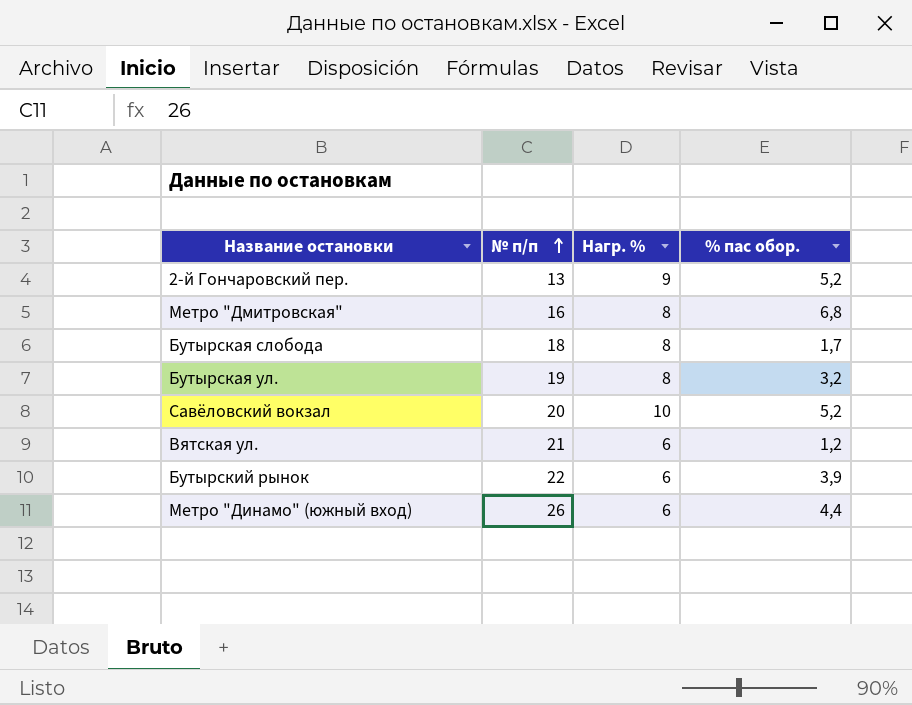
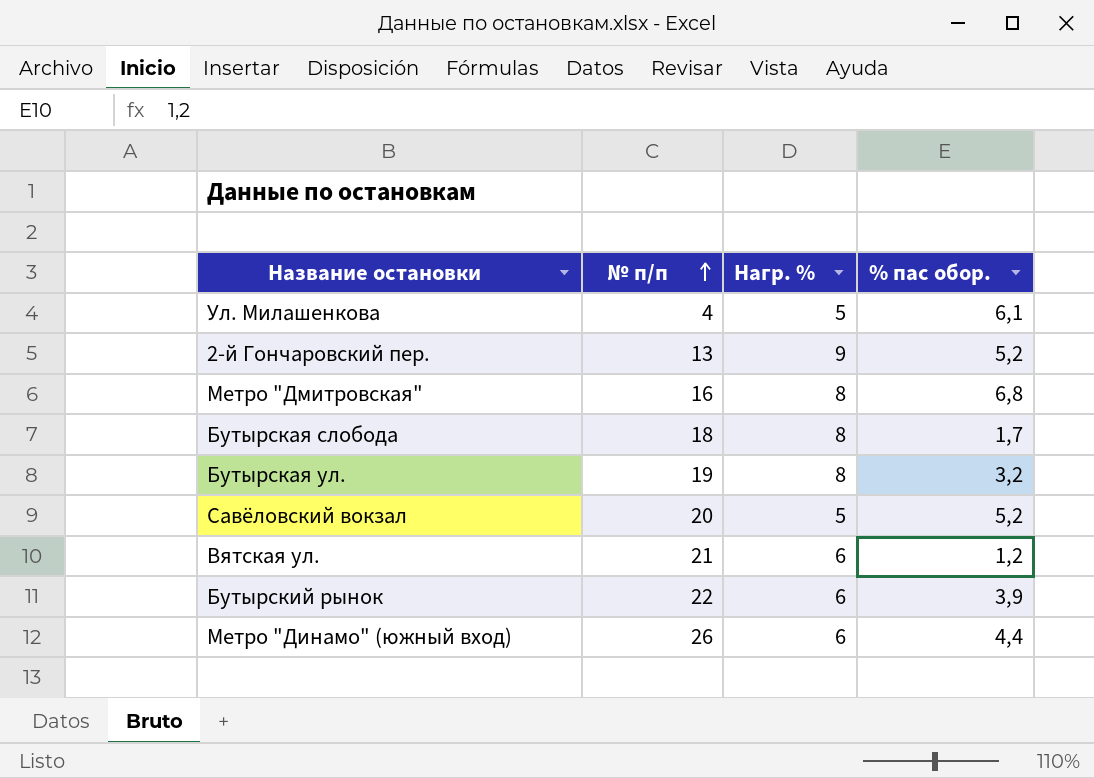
row Ул. Милашенкова: none -> 4 | 5 | 6,1
Савёловский вокзал | Нагр. %: 10 -> 5

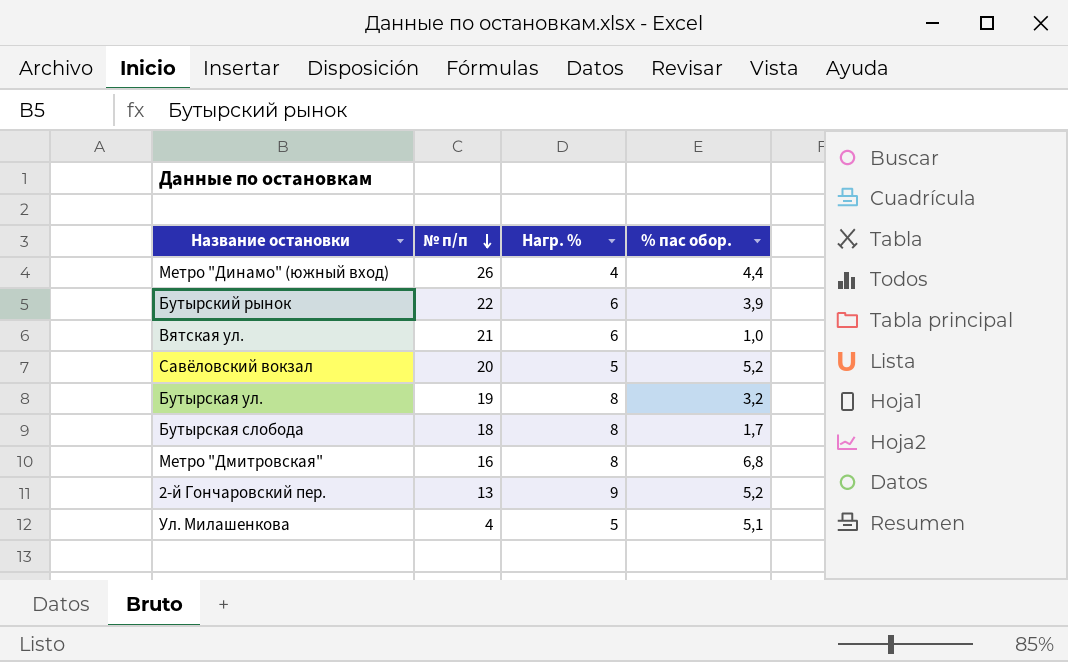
row order: № п/п ascending -> № п/п descending
Метро "Динамо" (южный вход) | Нагр. %: 6 -> 4
Вятская ул. | % пас обор.: 1,2 -> 1,0
Ул. Милашенкова | % пас обор.: 6,1 -> 5,1

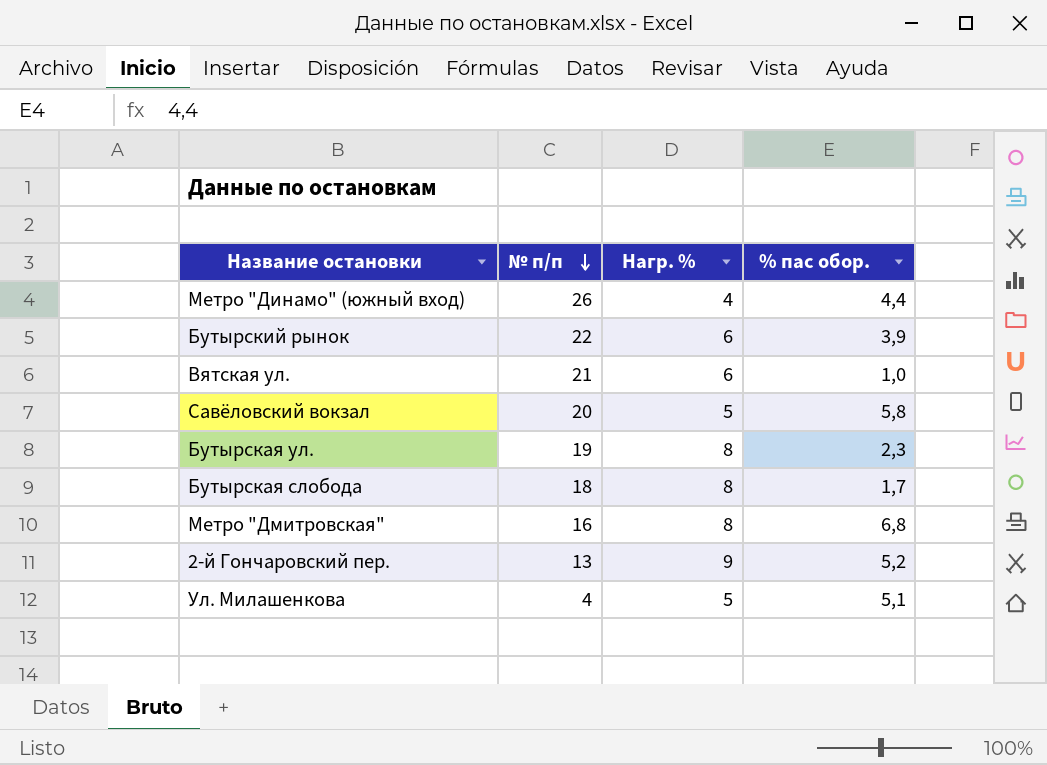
Савёловский вокзал | % пас обор.: 5,2 -> 5,8
Бутырская ул. | % пас обор.: 3,2 -> 2,3

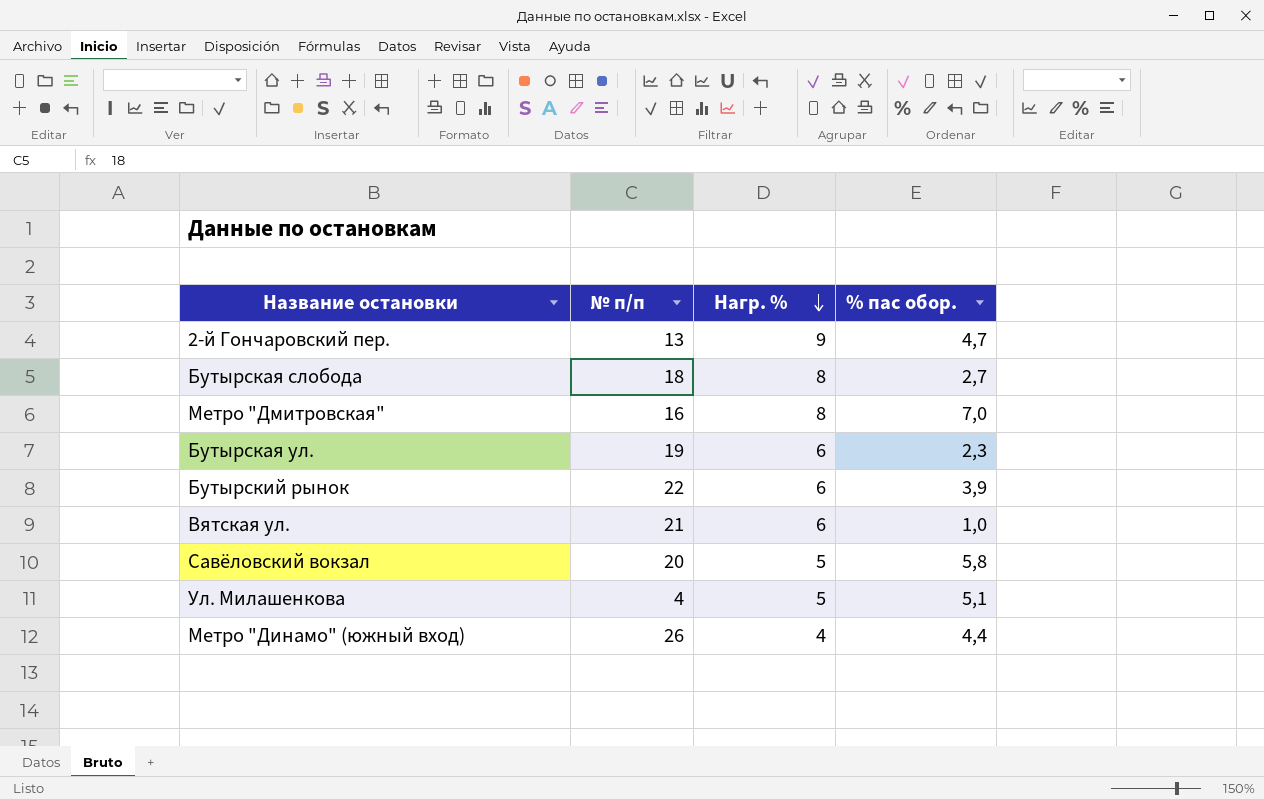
row order: № п/п descending -> Нагр. % descending
2-й Гончаровский пер. | % пас обор.: 5,2 -> 4,7
Бутырская слобода | % пас обор.: 1,7 -> 2,7
Метро "Дмитровская" | % пас обор.: 6,8 -> 7,0
Бутырская ул. | Нагр. %: 8 -> 6

